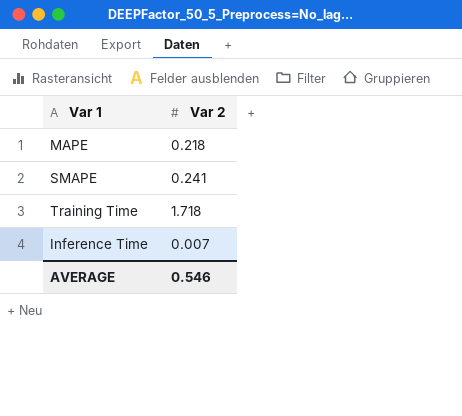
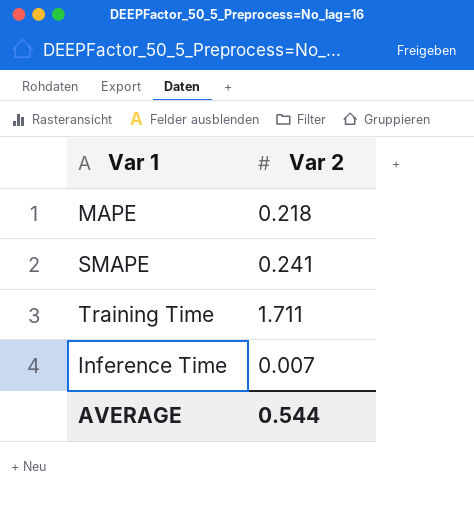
Training Time | Var 2: 1.718 -> 1.711
AVERAGE | Var 2: 0.546 -> 0.544

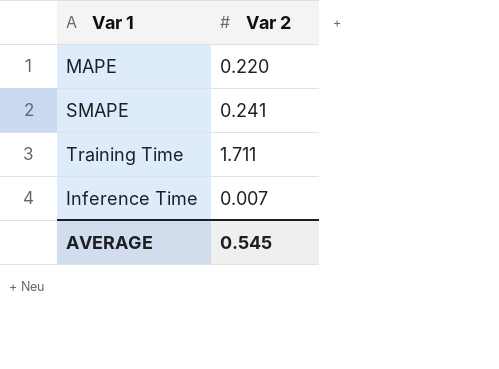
MAPE | Var 2: 0.218 -> 0.220
AVERAGE | Var 2: 0.544 -> 0.545

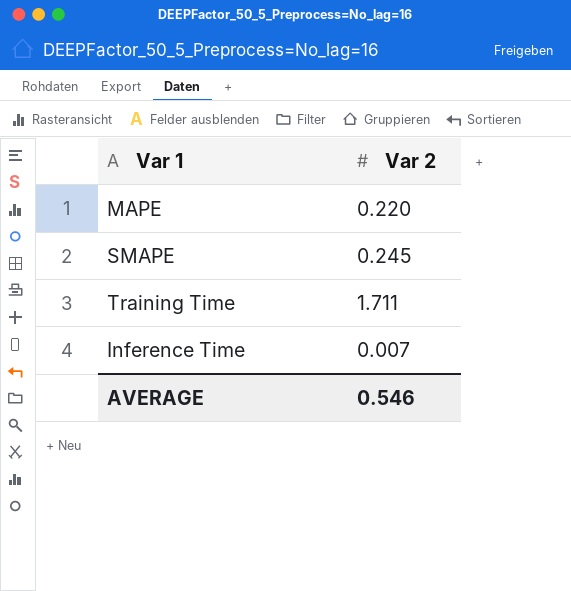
SMAPE | Var 2: 0.241 -> 0.245
AVERAGE | Var 2: 0.545 -> 0.546

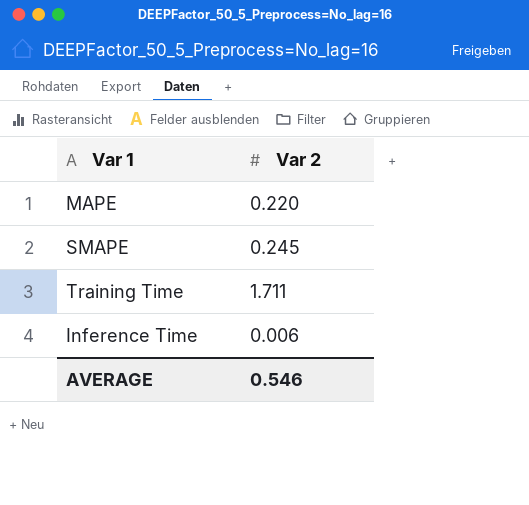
Inference Time | Var 2: 0.007 -> 0.006

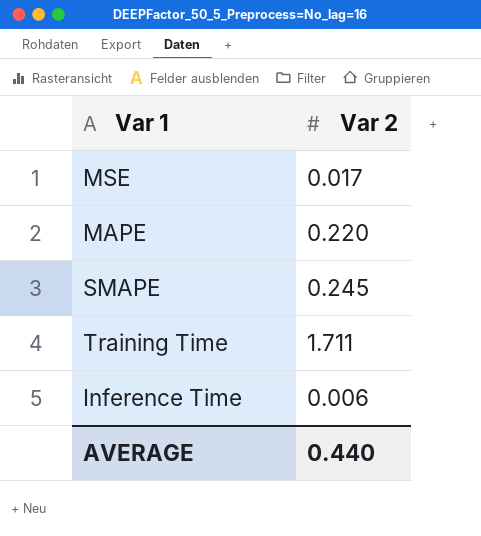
row MSE: none -> 0.017
AVERAGE | Var 2: 0.546 -> 0.440

